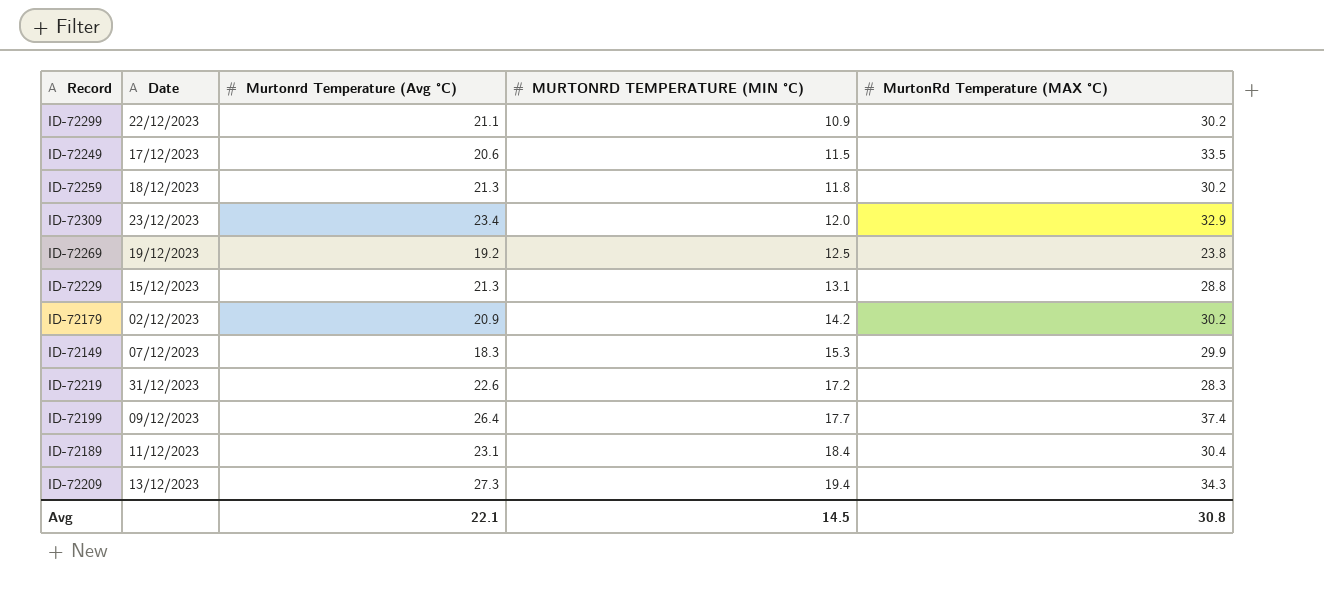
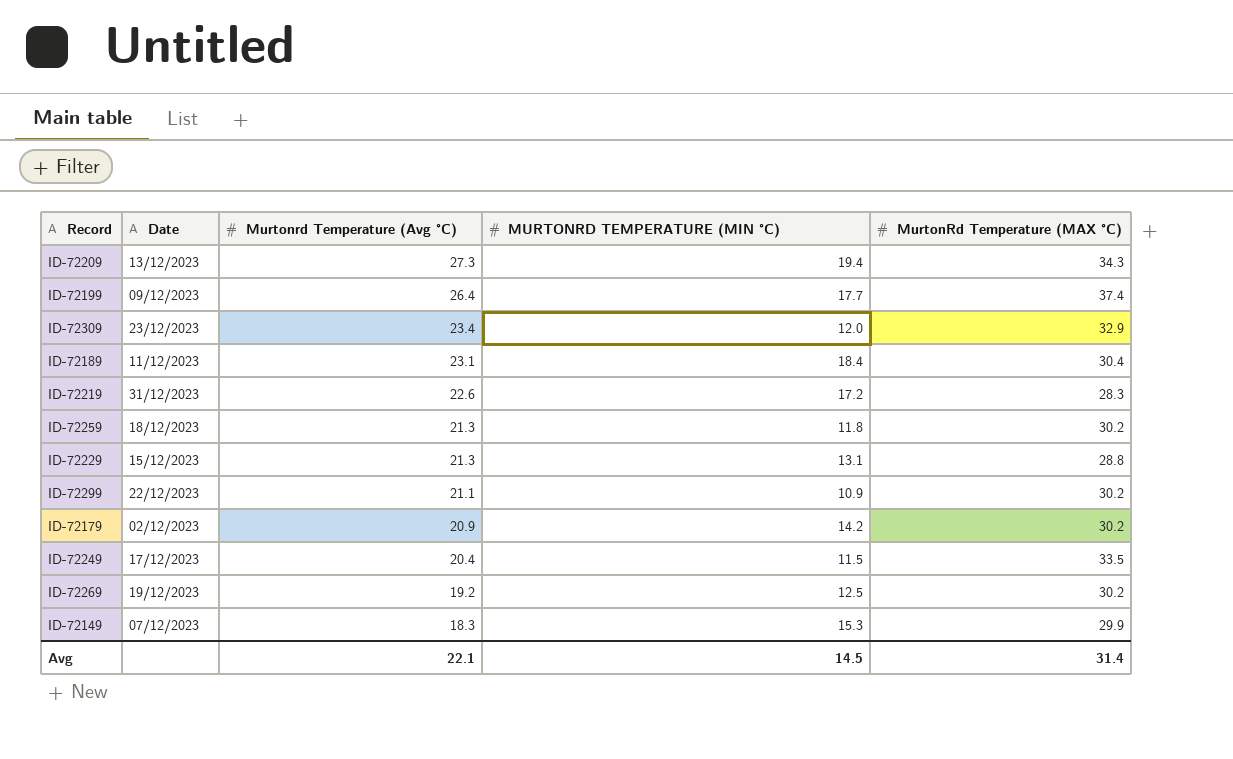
row order: MURTONRD TEMPERATURE (MIN °C) ascending -> Murtonrd Temperature (Avg °C) descending
ID-72249 | Murtonrd Temperature (Avg °C): 20.6 -> 20.4
ID-72269 | MurtonRd Temperature (MAX °C): 23.8 -> 30.2
Avg | MurtonRd Temperature (MAX °C): 30.8 -> 31.4

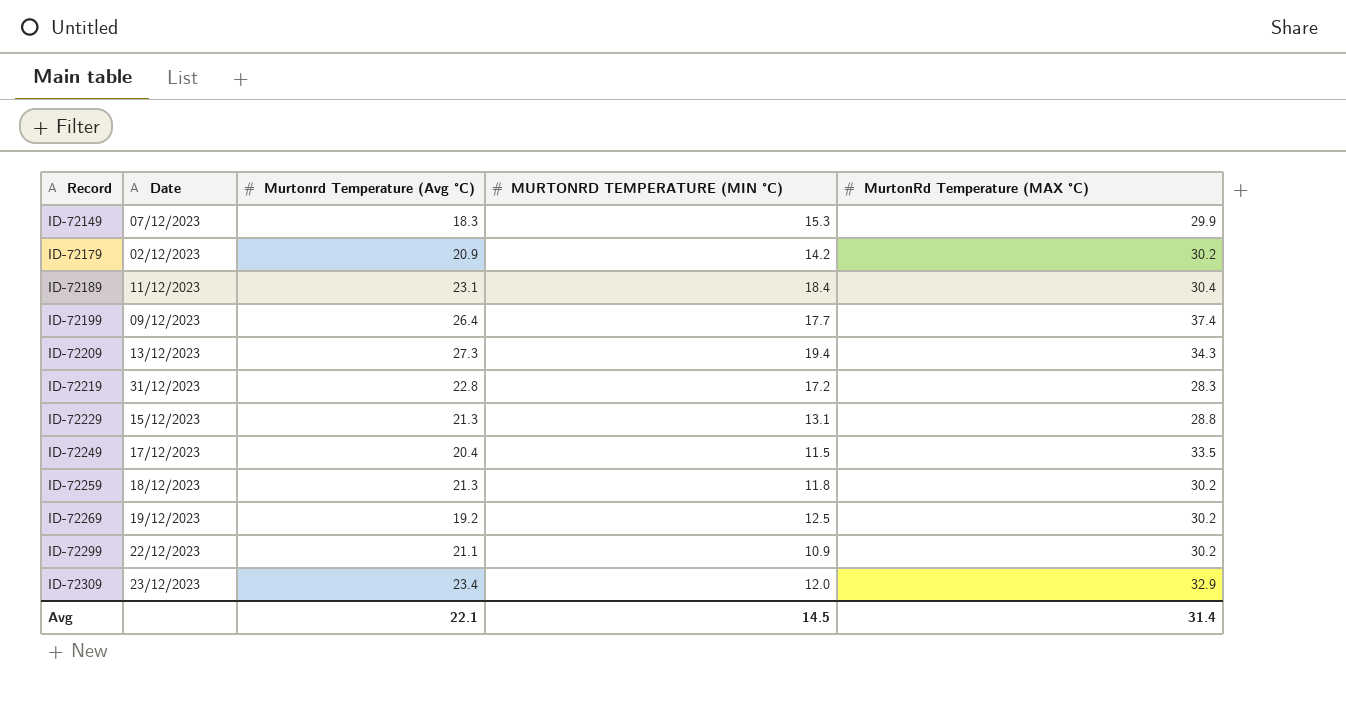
row order: Murtonrd Temperature (Avg °C) descending -> Record ascending
ID-72219 | Murtonrd Temperature (Avg °C): 22.6 -> 22.8

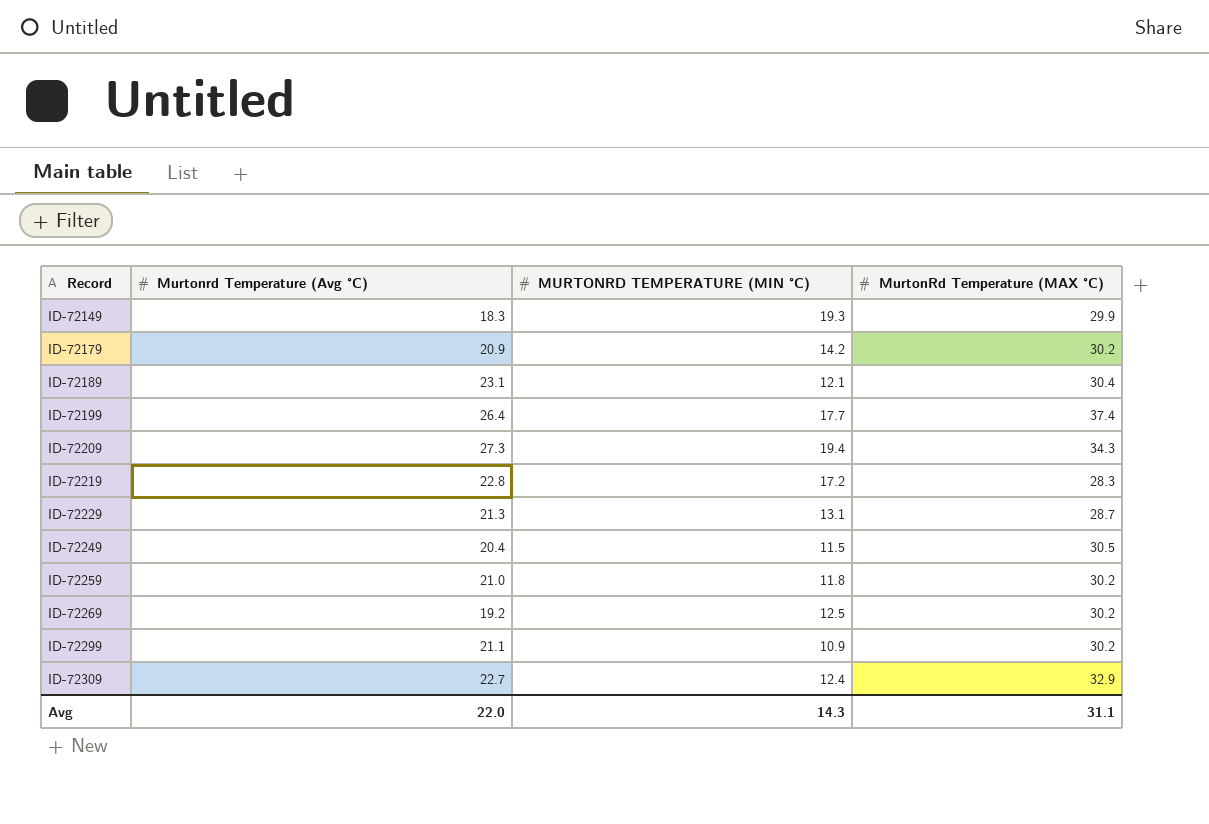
column Date | position: 2 -> none
ID-72149 | MURTONRD TEMPERATURE (MIN °C): 15.3 -> 19.3
ID-72189 | MURTONRD TEMPERATURE (MIN °C): 18.4 -> 12.1
ID-72229 | MurtonRd Temperature (MAX °C): 28.8 -> 28.7
ID-72249 | MurtonRd Temperature (MAX °C): 33.5 -> 30.5
ID-72259 | Murtonrd Temperature (Avg °C): 21.3 -> 21.0
ID-72309 | Murtonrd Temperature (Avg °C): 23.4 -> 22.7
ID-72309 | MURTONRD TEMPERATURE (MIN °C): 12.0 -> 12.4
Avg | Murtonrd Temperature (Avg °C): 22.1 -> 22.0
Avg | MURTONRD TEMPERATURE (MIN °C): 14.5 -> 14.3
Avg | MurtonRd Temperature (MAX °C): 31.4 -> 31.1

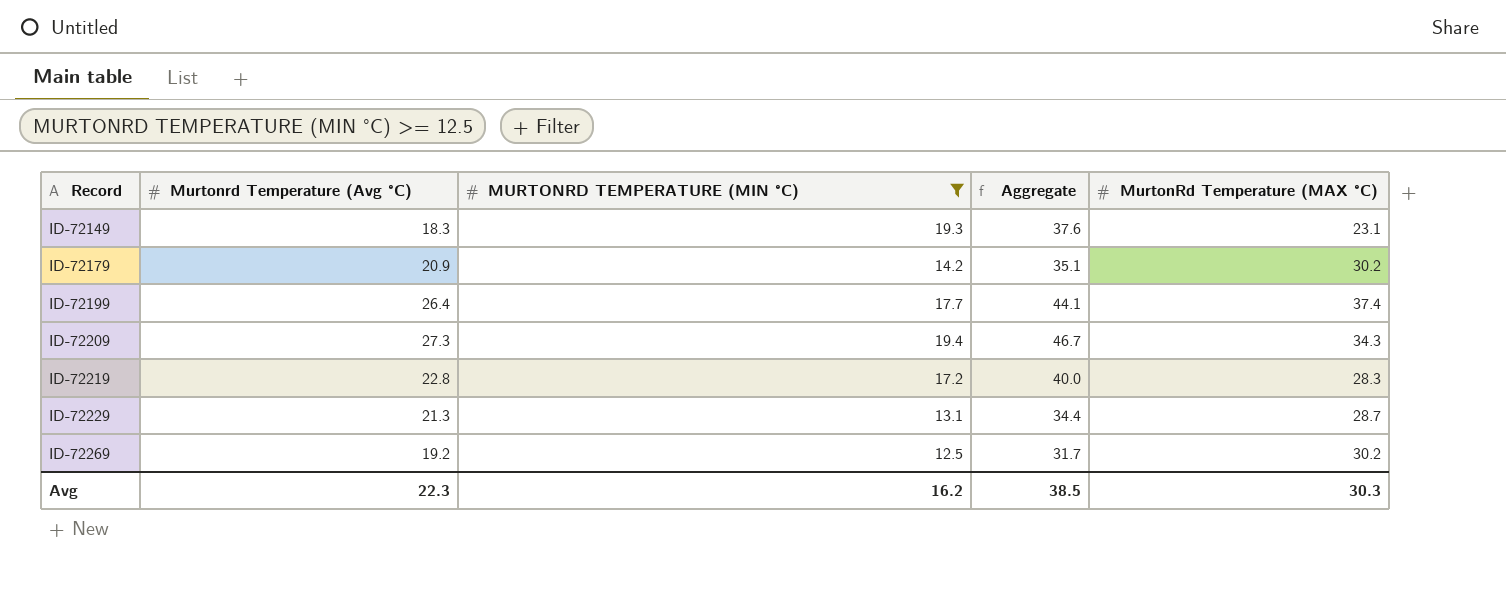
filter: none -> MURTONRD TEMPERATURE (MIN °C) >= 12.5
column Aggregate | formula: none -> [Murtonrd Temperature (Avg °C)] + [MURTONRD TEMPERATURE (MIN °C)]
ID-72149 | MurtonRd Temperature (MAX °C): 29.9 -> 23.1
Avg | Murtonrd Temperature (Avg °C): 22.0 -> 22.3
Avg | MURTONRD TEMPERATURE (MIN °C): 14.3 -> 16.2
Avg | MurtonRd Temperature (MAX °C): 31.1 -> 30.3

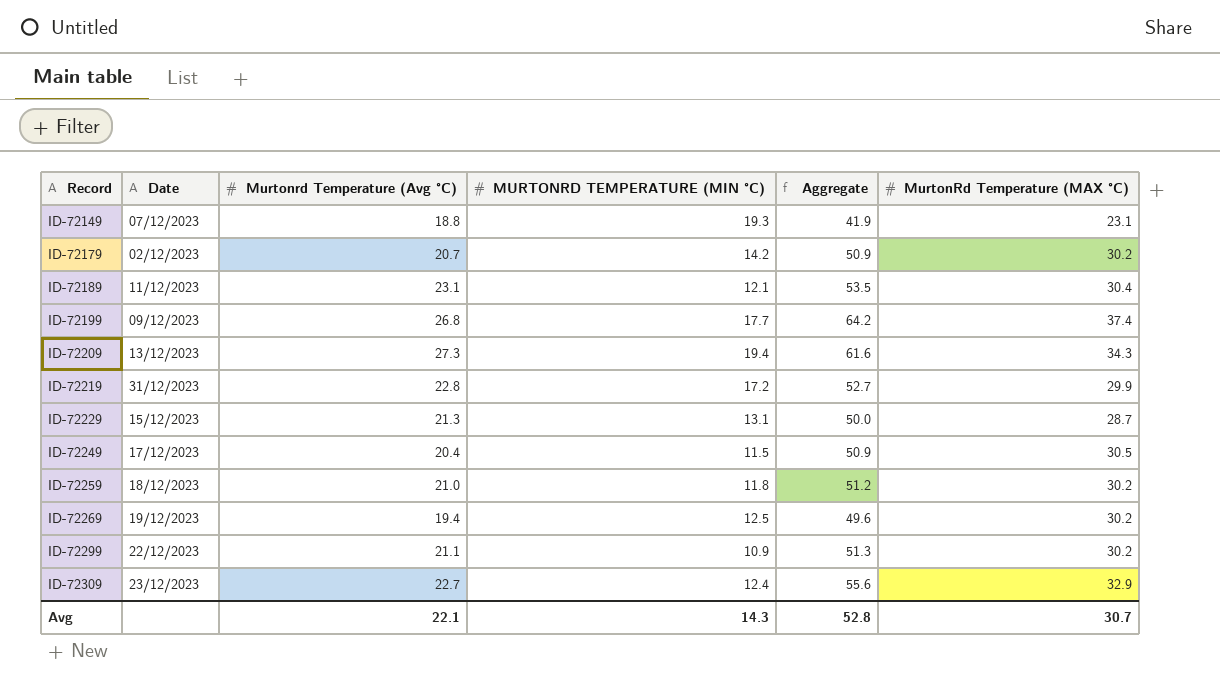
filter: MURTONRD TEMPERATURE (MIN °C) >= 12.5 -> none
column Date | position: none -> 2
column Aggregate | formula: [Murtonrd Temperature (Avg °C)] + [MURTONRD TEMPERATURE (MIN °C)] -> [Murtonrd Temperature (Avg °C)] + [MurtonRd Temperature (MAX °C)]
ID-72149 | Murtonrd Temperature (Avg °C): 18.3 -> 18.8
ID-72179 | Murtonrd Temperature (Avg °C): 20.9 -> 20.7
ID-72199 | Murtonrd Temperature (Avg °C): 26.4 -> 26.8
ID-72219 | MurtonRd Temperature (MAX °C): 28.3 -> 29.9
ID-72269 | Murtonrd Temperature (Avg °C): 19.2 -> 19.4
Avg | Murtonrd Temperature (Avg °C): 22.3 -> 22.1
Avg | MURTONRD TEMPERATURE (MIN °C): 16.2 -> 14.3
Avg | Aggregate: 38.5 -> 52.8
Avg | MurtonRd Temperature (MAX °C): 30.3 -> 30.7

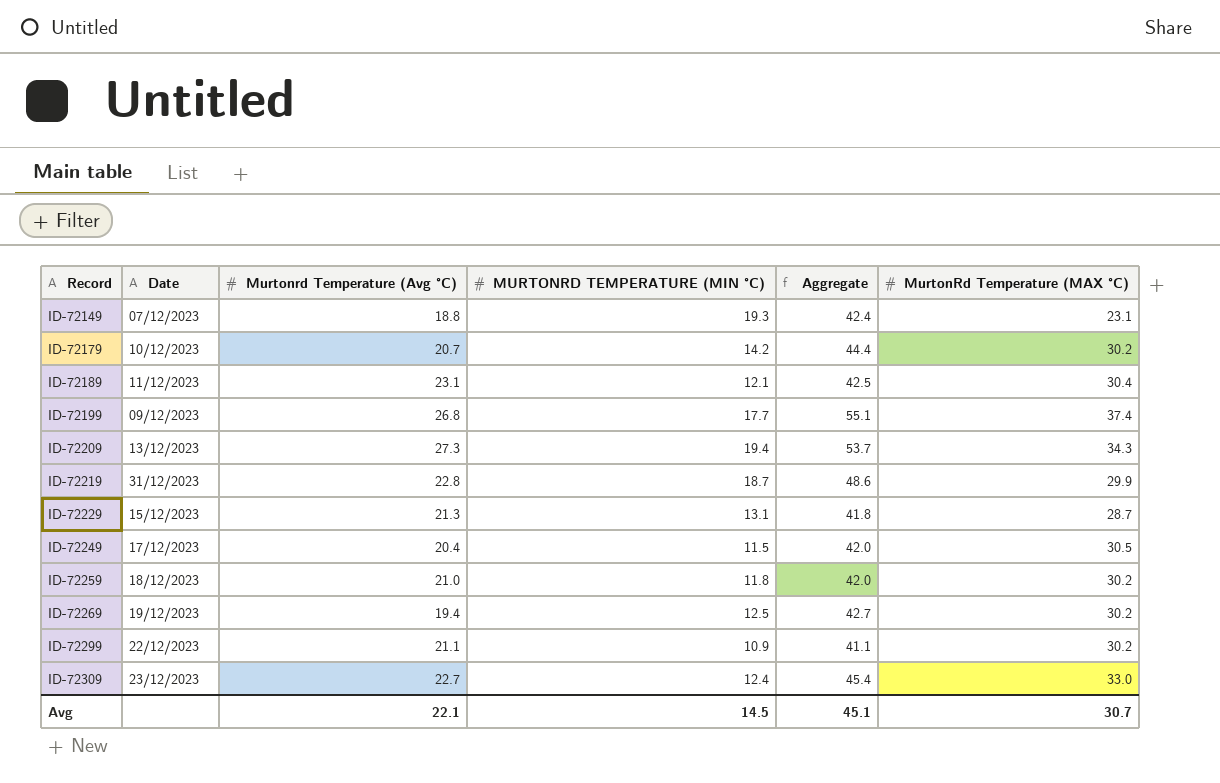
column Aggregate | formula: [Murtonrd Temperature (Avg °C)] + [MurtonRd Temperature (MAX °C)] -> [MURTONRD TEMPERATURE (MIN °C)] + [MurtonRd Temperature (MAX °C)]
ID-72179 | Date: 02/12/2023 -> 10/12/2023
ID-72219 | MURTONRD TEMPERATURE (MIN °C): 17.2 -> 18.7
ID-72309 | MurtonRd Temperature (MAX °C): 32.9 -> 33.0
Avg | MURTONRD TEMPERATURE (MIN °C): 14.3 -> 14.5
Avg | Aggregate: 52.8 -> 45.1

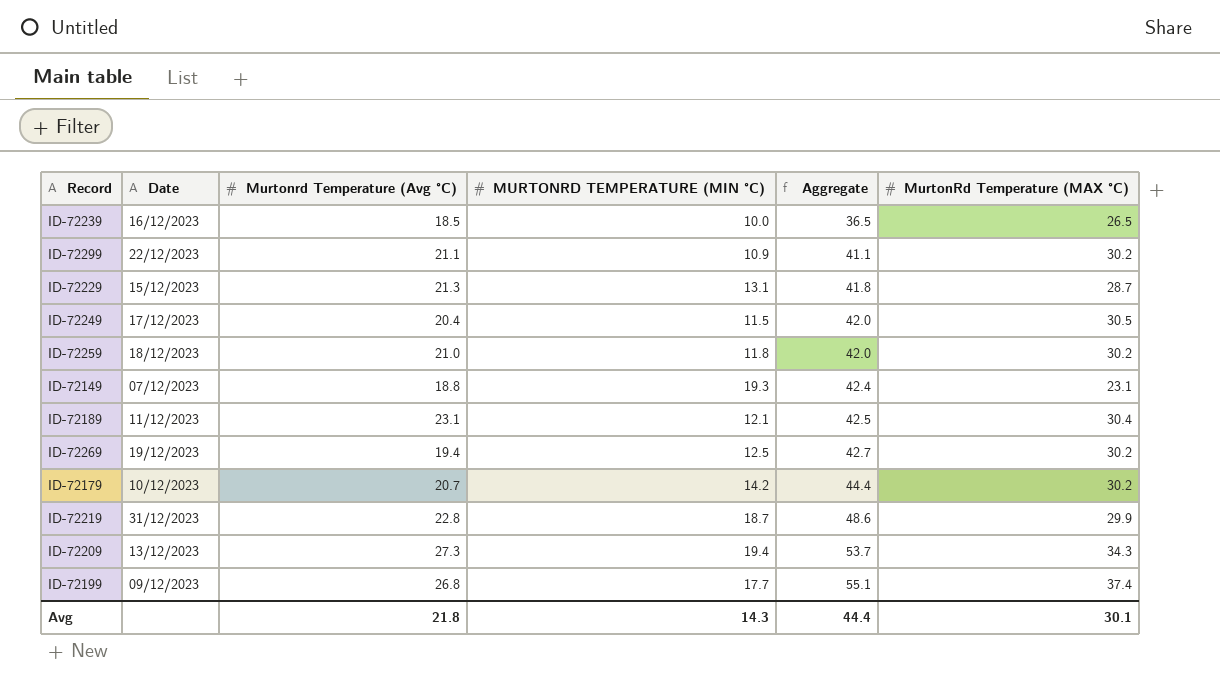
row order: Record ascending -> Aggregate ascending
row ID-72309: 23/12/2023 | 22.7 | 12.4 | 45.4 | 33.0 -> none
row ID-72239: none -> 16/12/2023 | 18.5 | 10.0 | 36.5 | 26.5
Avg | Murtonrd Temperature (Avg °C): 22.1 -> 21.8
Avg | MURTONRD TEMPERATURE (MIN °C): 14.5 -> 14.3
Avg | Aggregate: 45.1 -> 44.4
Avg | MurtonRd Temperature (MAX °C): 30.7 -> 30.1

